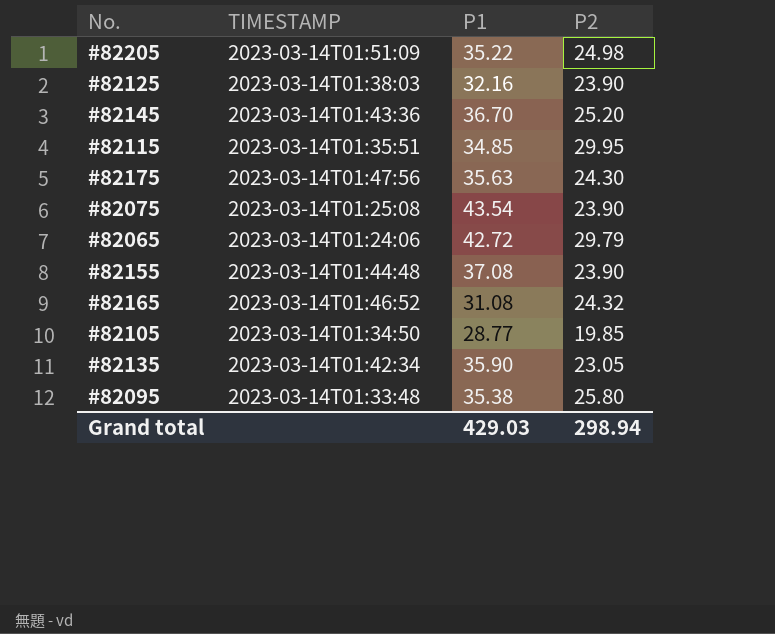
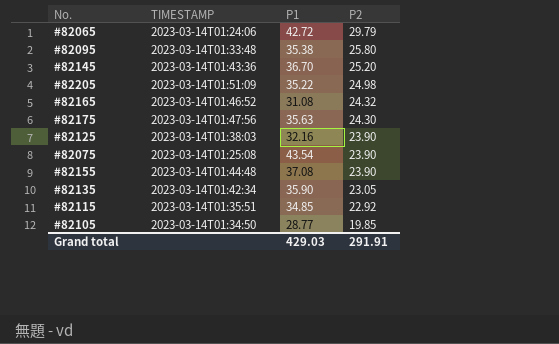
row order: none -> P2 descending
#82115 | P2: 29.95 -> 22.92
Grand total | P2: 298.94 -> 291.91

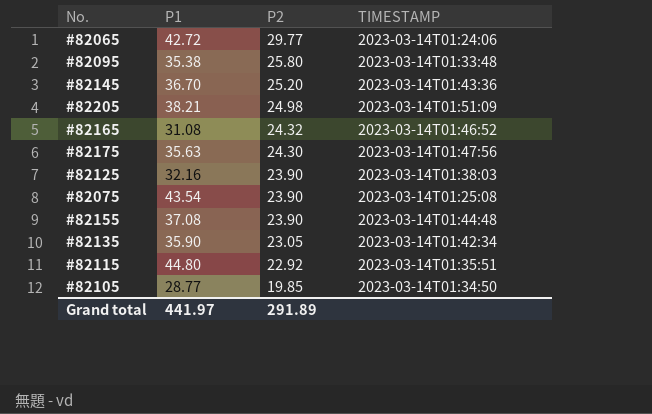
column TIMESTAMP | position: 2 -> 4
#82065 | P2: 29.79 -> 29.77
#82205 | P1: 35.22 -> 38.21
#82115 | P1: 34.85 -> 44.80
Grand total | P1: 429.03 -> 441.97
Grand total | P2: 291.91 -> 291.89

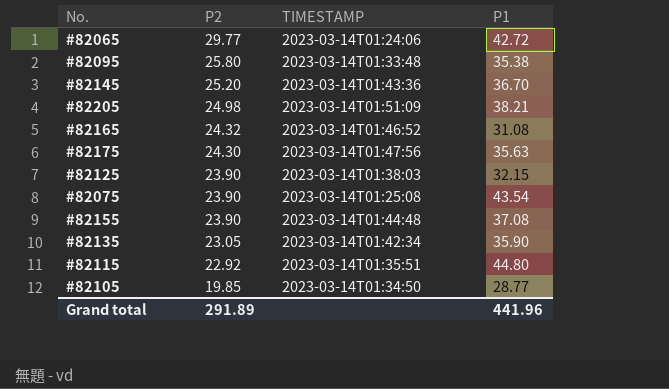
column P1 | position: 2 -> 4
#82125 | P1: 32.16 -> 32.15
Grand total | P1: 441.97 -> 441.96

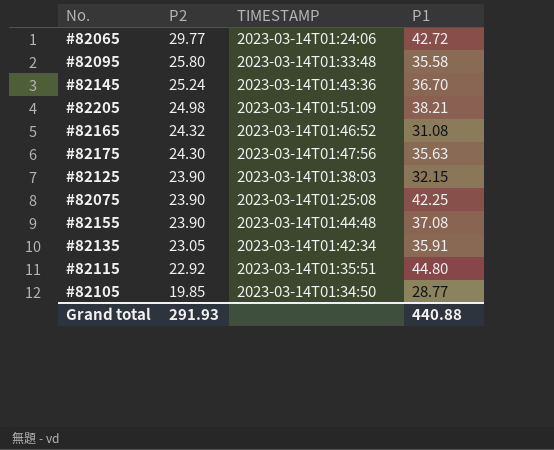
#82095 | P1: 35.38 -> 35.58
#82145 | P2: 25.20 -> 25.24
#82075 | P1: 43.54 -> 42.25
#82135 | P1: 35.90 -> 35.91
Grand total | P2: 291.89 -> 291.93
Grand total | P1: 441.96 -> 440.88

